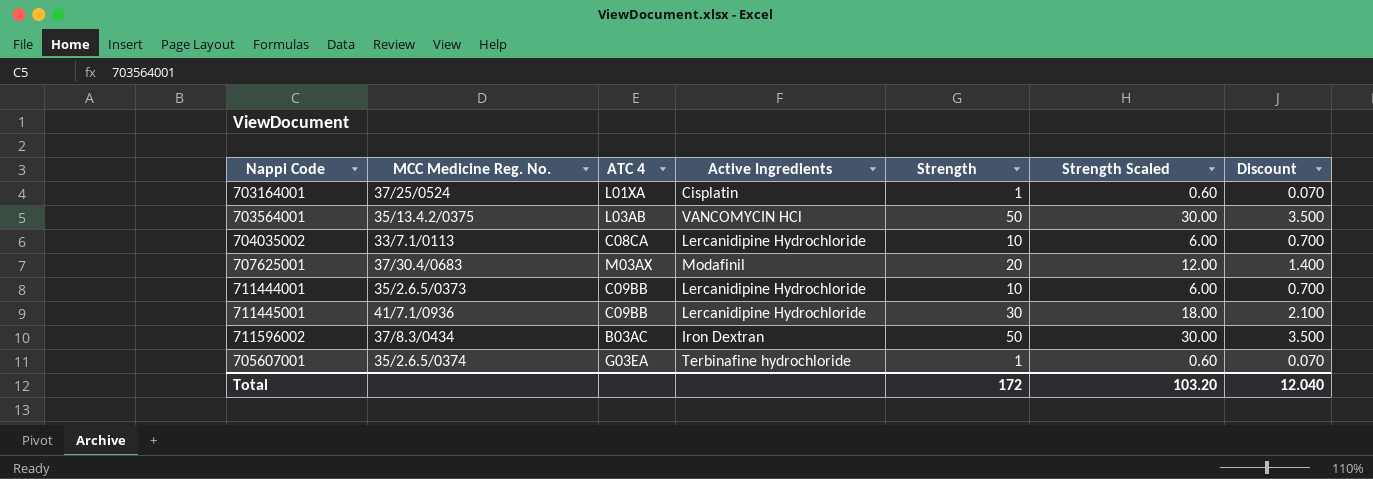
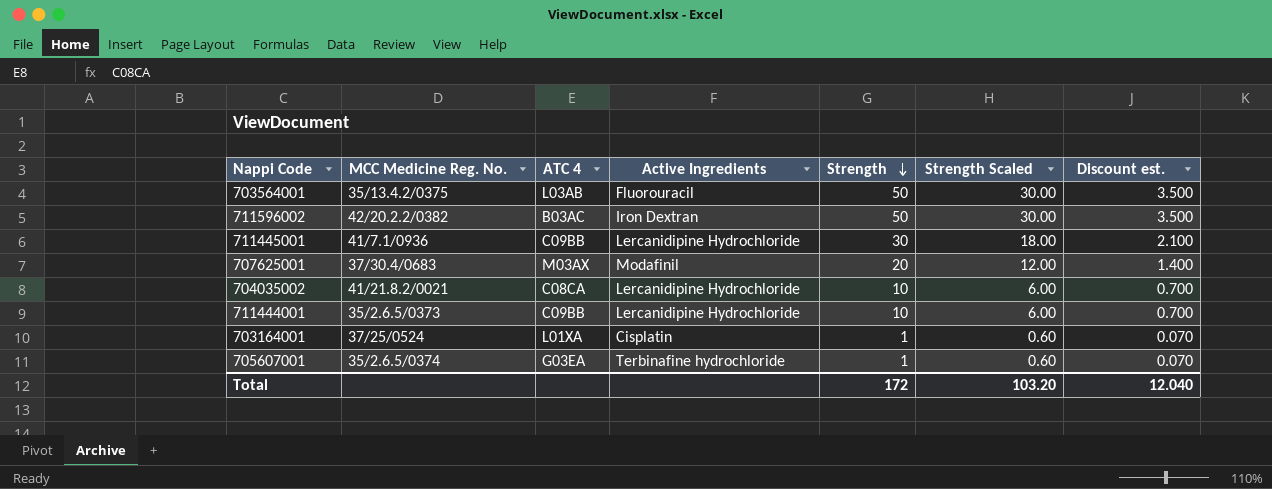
row order: none -> Strength descending
column name: Discount -> Discount est.
703564001 | Active Ingredients: VANCOMYCIN HCl -> Fluorouracil
711596002 | MCC Medicine Reg. No.: 37/8.3/0434 -> 42/20.2.2/0382
704035002 | MCC Medicine Reg. No.: 33/7.1/0113 -> 41/21.8.2/0021

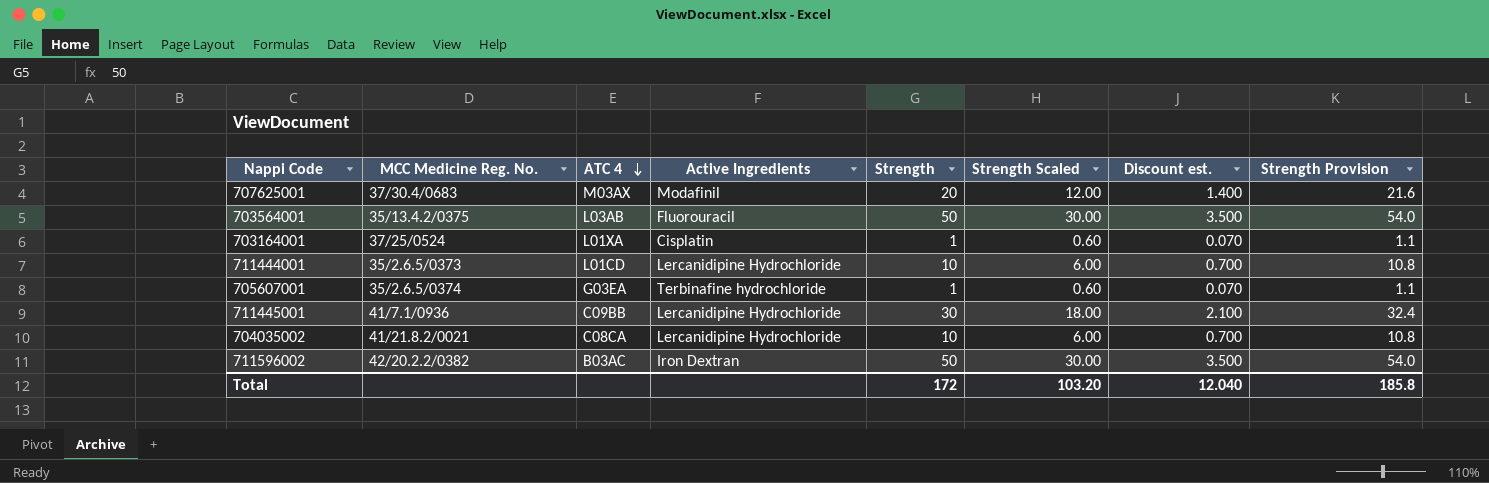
row order: Strength descending -> ATC 4 descending
column Strength Provision | formula: none -> [Strength] * 1.08
711444001 | ATC 4: C09BB -> L01CD

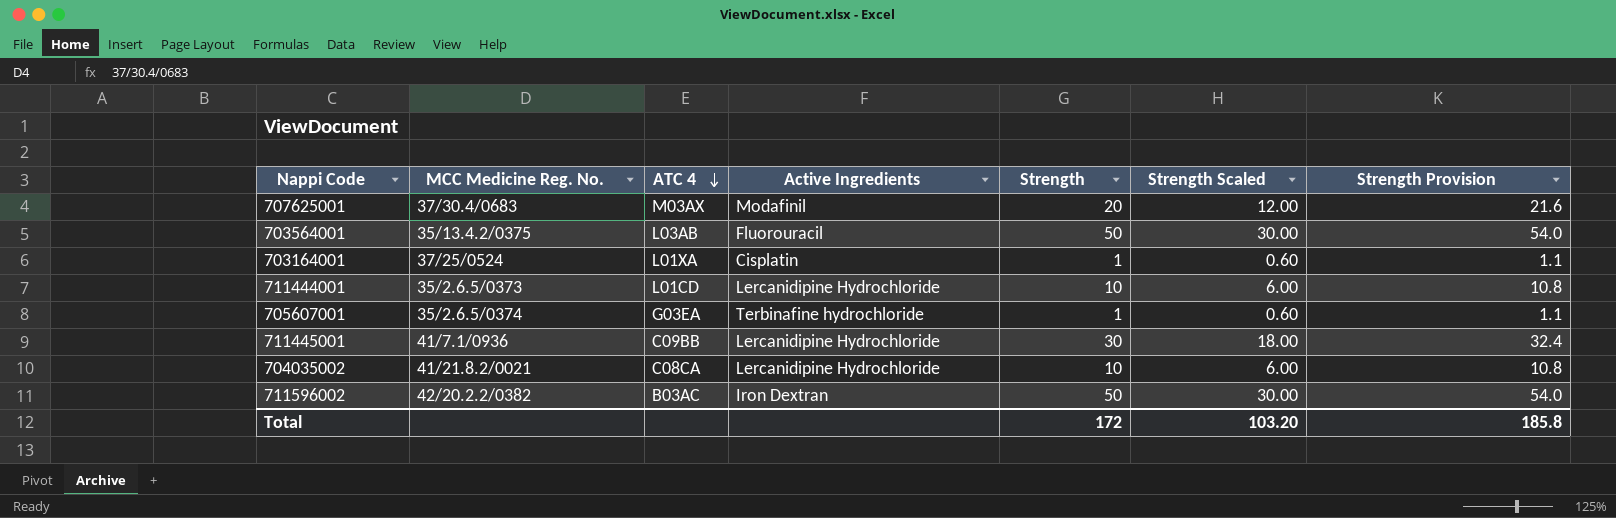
column Discount est. | formula: [Strength] * 0.07 -> none

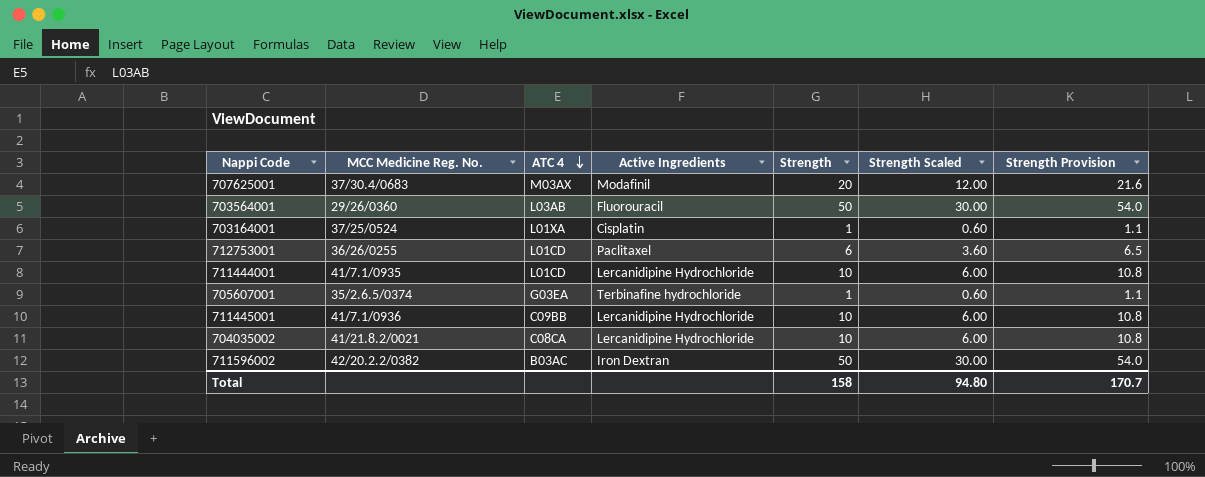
703564001 | MCC Medicine Reg. No.: 35/13.4.2/0375 -> 29/26/0360
row 712753001: none -> 36/26/0255 | L01CD | Paclitaxel | 6 | 3.60 | 6.5
711444001 | MCC Medicine Reg. No.: 35/2.6.5/0373 -> 41/7.1/0935
711445001 | Strength: 30 -> 10
711445001 | Strength Scaled: 18.00 -> 6.00
711445001 | Strength Provision: 32.4 -> 10.8
Total | Strength: 172 -> 158
Total | Strength Scaled: 103.20 -> 94.80
Total | Strength Provision: 185.8 -> 170.7

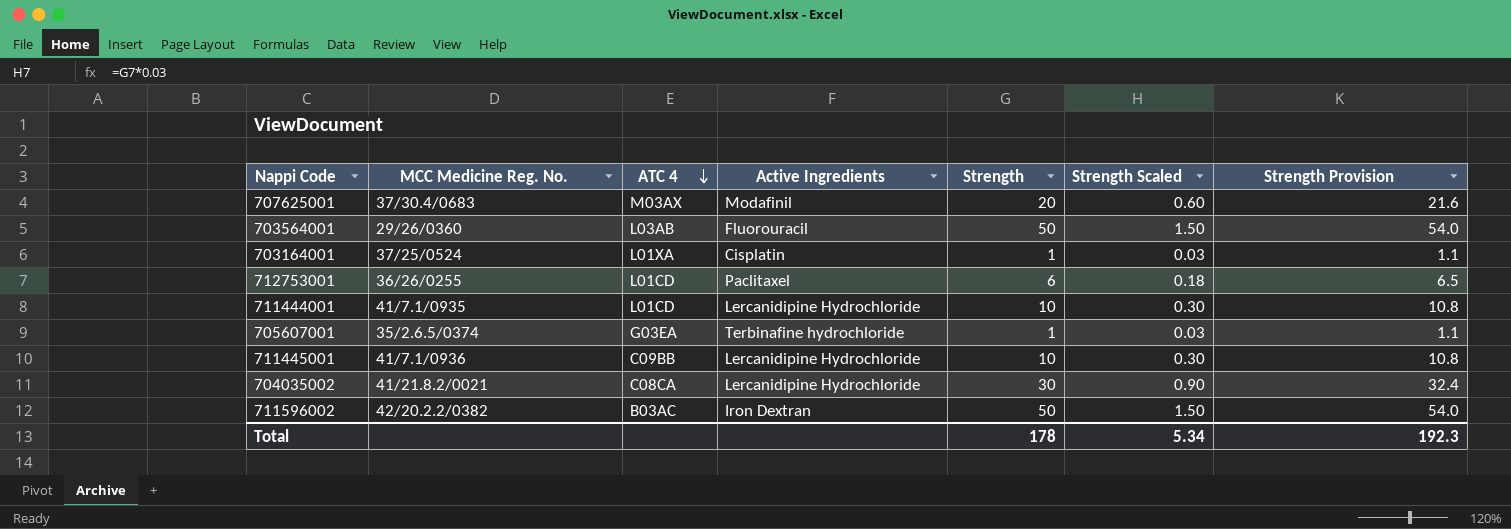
column Strength Scaled | formula: [Strength] * 0.6 -> [Strength] * 0.03
704035002 | Strength: 10 -> 30
704035002 | Strength Provision: 10.8 -> 32.4
Total | Strength: 158 -> 178
Total | Strength Scaled: 94.80 -> 5.34
Total | Strength Provision: 170.7 -> 192.3

